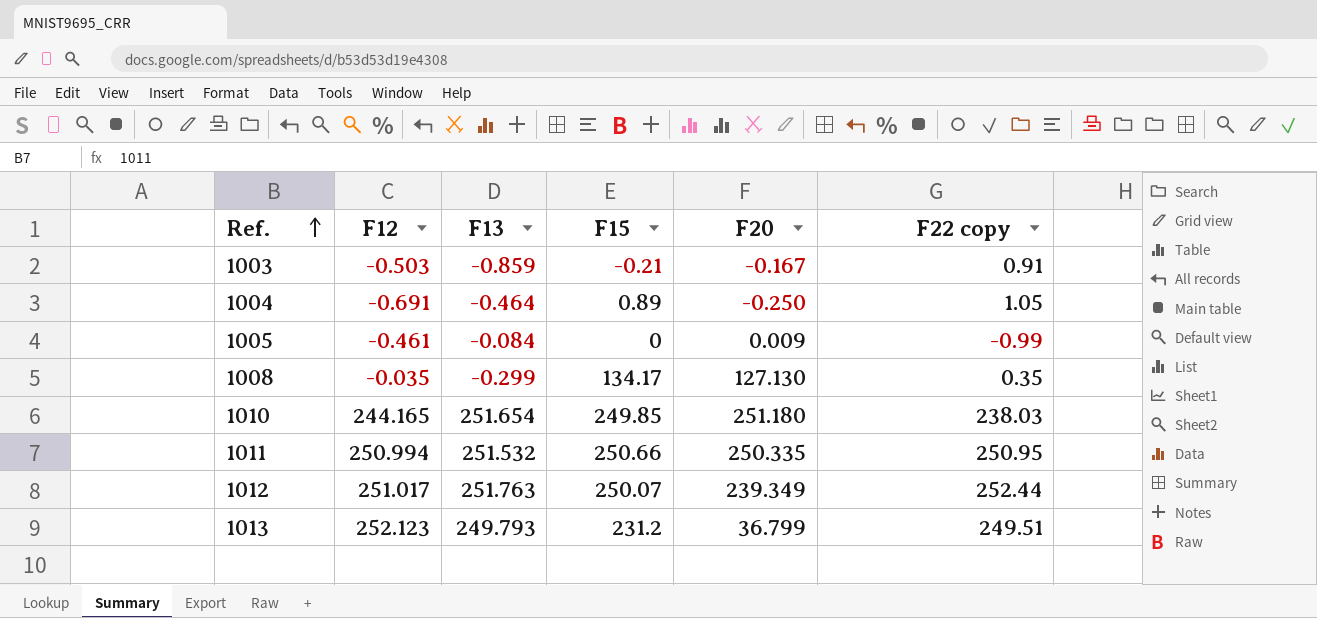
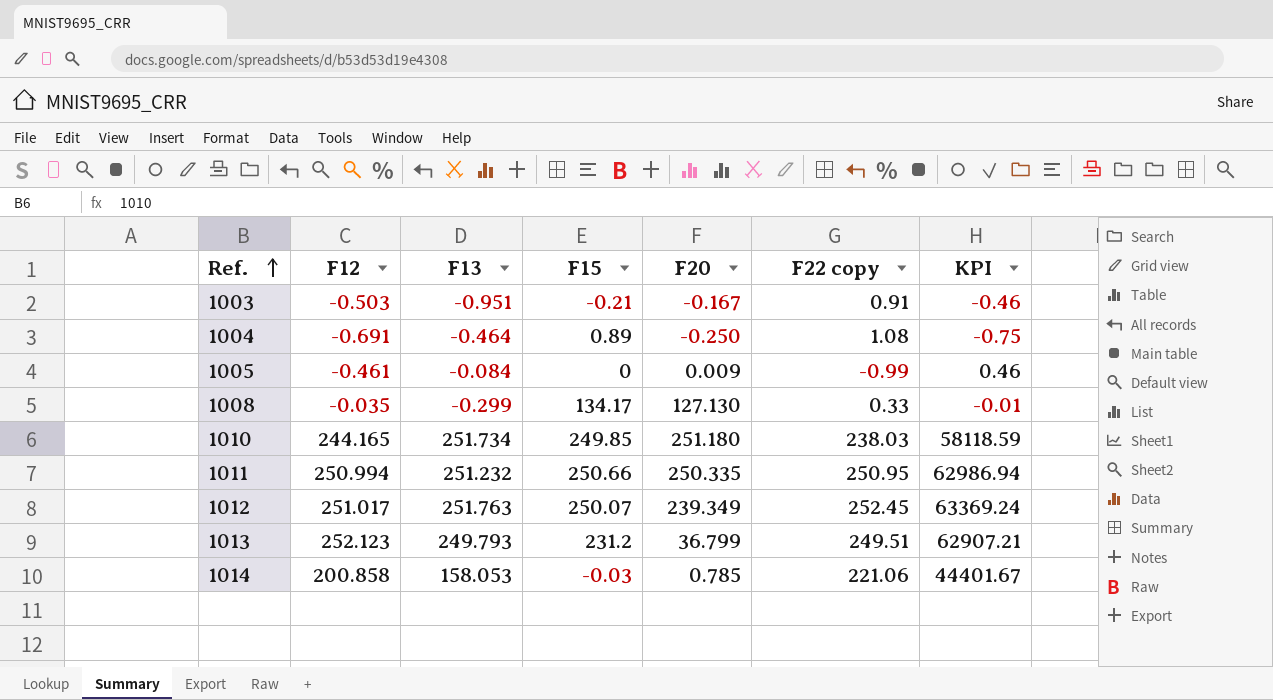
column KPI | formula: none -> [F12] * [F22 copy]
1003 | F13: -0.859 -> -0.951
1004 | F22 copy: 1.05 -> 1.08
1008 | F22 copy: 0.35 -> 0.33
1010 | F13: 251.654 -> 251.734
1011 | F13: 251.532 -> 251.232
1012 | F22 copy: 252.44 -> 252.45
row 1014: none -> 200.858 | 158.053 | -0.03 | 0.785 | 221.06 | 44401.67

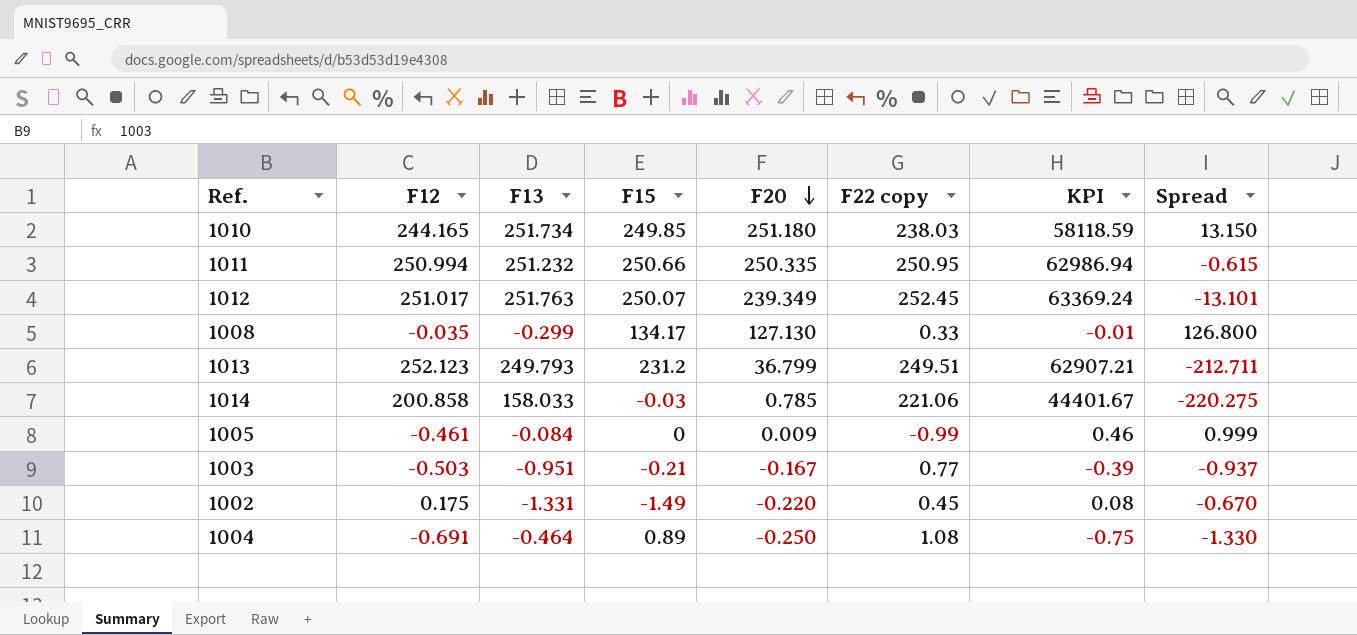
row order: Ref. ascending -> F20 descending
column Spread | formula: none -> [F20] - [F22 copy]
1014 | F13: 158.053 -> 158.033
1003 | F22 copy: 0.91 -> 0.77
1003 | KPI: -0.46 -> -0.39
row 1002: none -> 0.175 | -1.331 | -1.49 | -0.220 | 0.45 | 0.08 | -0.670

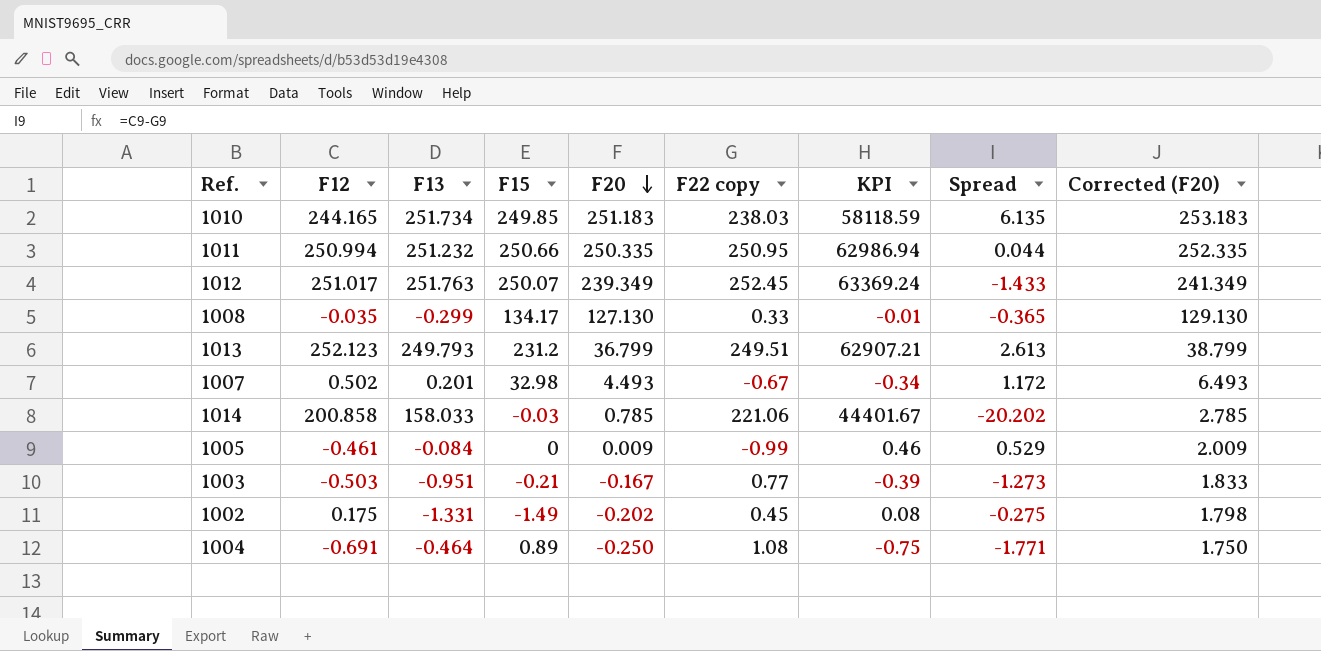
column Spread | formula: [F20] - [F22 copy] -> [F12] - [F22 copy]
column Corrected (F20) | formula: none -> [F20] + 2
1010 | F20: 251.180 -> 251.183
row 1007: none -> 0.502 | 0.201 | 32.98 | 4.493 | -0.67 | -0.34 | 1.172 | 6.493
1002 | F20: -0.220 -> -0.202

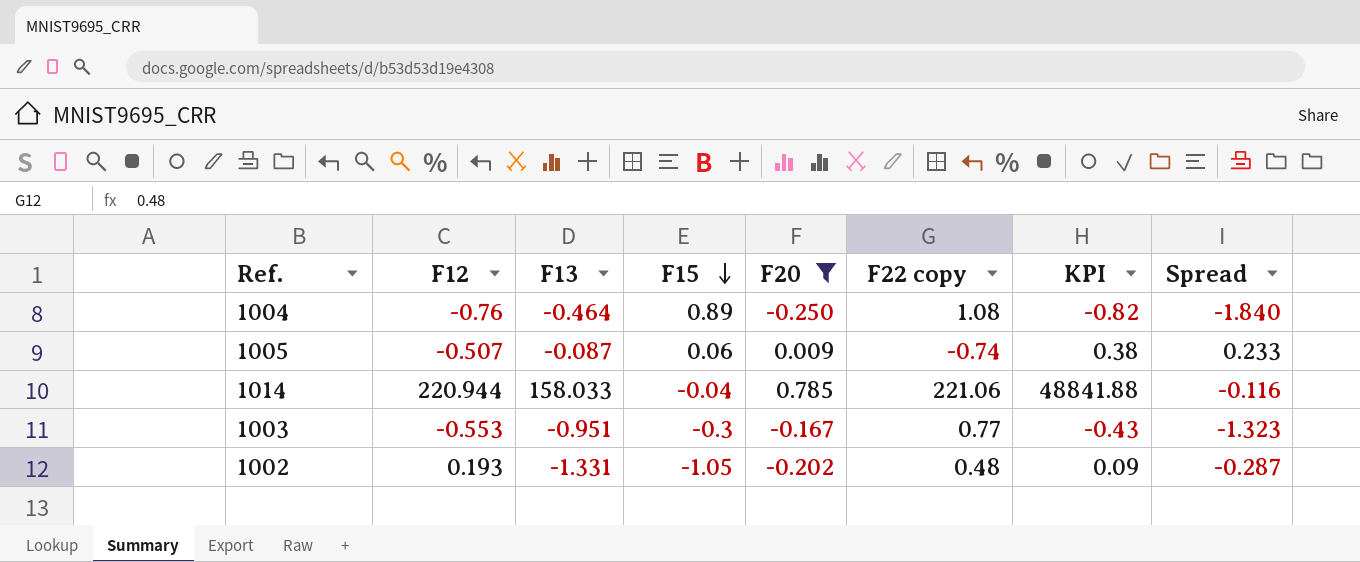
filter: none -> F20 <= 0.785
row order: F20 descending -> F15 descending
column Corrected (F20) | formula: [F20] + 2 -> none
1004 | F12: -0.691 -> -0.76
1004 | KPI: -0.75 -> -0.82
1004 | Spread: -1.771 -> -1.840
1005 | F12: -0.461 -> -0.507
1005 | F13: -0.084 -> -0.087
1005 | F15: 0 -> 0.06
1005 | F22 copy: -0.99 -> -0.74
1005 | KPI: 0.46 -> 0.38
1005 | Spread: 0.529 -> 0.233
1014 | F12: 200.858 -> 220.944
1014 | F15: -0.03 -> -0.04
1014 | KPI: 44401.67 -> 48841.88
1014 | Spread: -20.202 -> -0.116
1003 | F12: -0.503 -> -0.553
1003 | F15: -0.21 -> -0.3
1003 | KPI: -0.39 -> -0.43
1003 | Spread: -1.273 -> -1.323
1002 | F12: 0.175 -> 0.193
1002 | F15: -1.49 -> -1.05
1002 | F22 copy: 0.45 -> 0.48
1002 | KPI: 0.08 -> 0.09
1002 | Spread: -0.275 -> -0.287

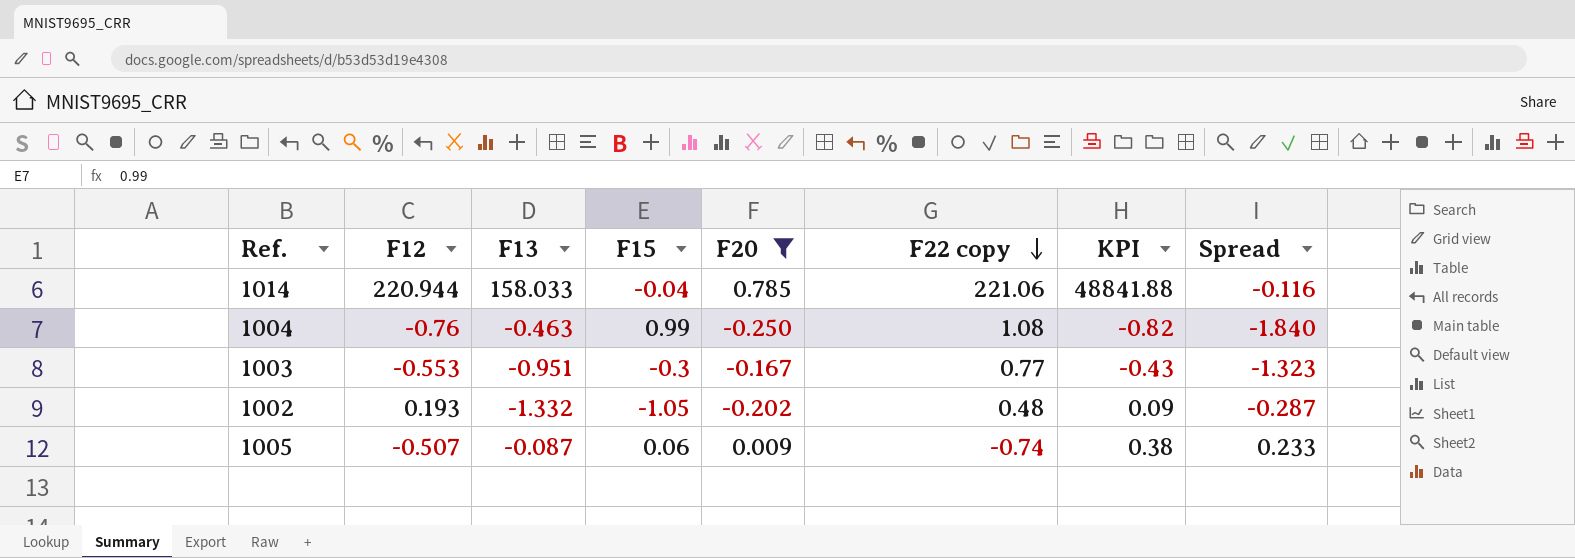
row order: F15 descending -> F22 copy descending
1004 | F13: -0.464 -> -0.463
1004 | F15: 0.89 -> 0.99
1002 | F13: -1.331 -> -1.332

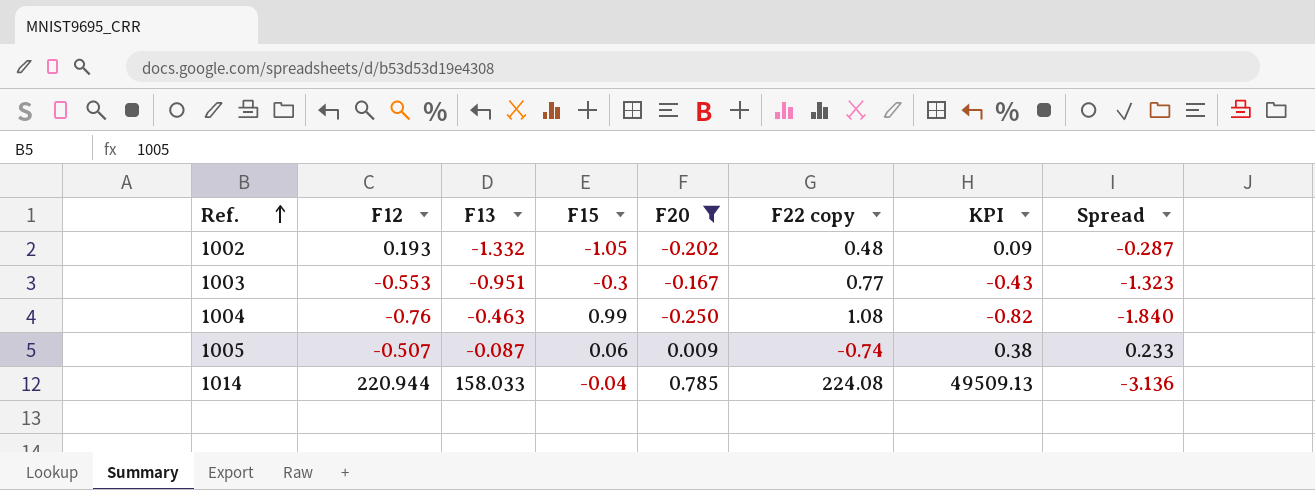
row order: F22 copy descending -> Ref. ascending
1014 | F22 copy: 221.06 -> 224.08
1014 | KPI: 48841.88 -> 49509.13
1014 | Spread: -0.116 -> -3.136

